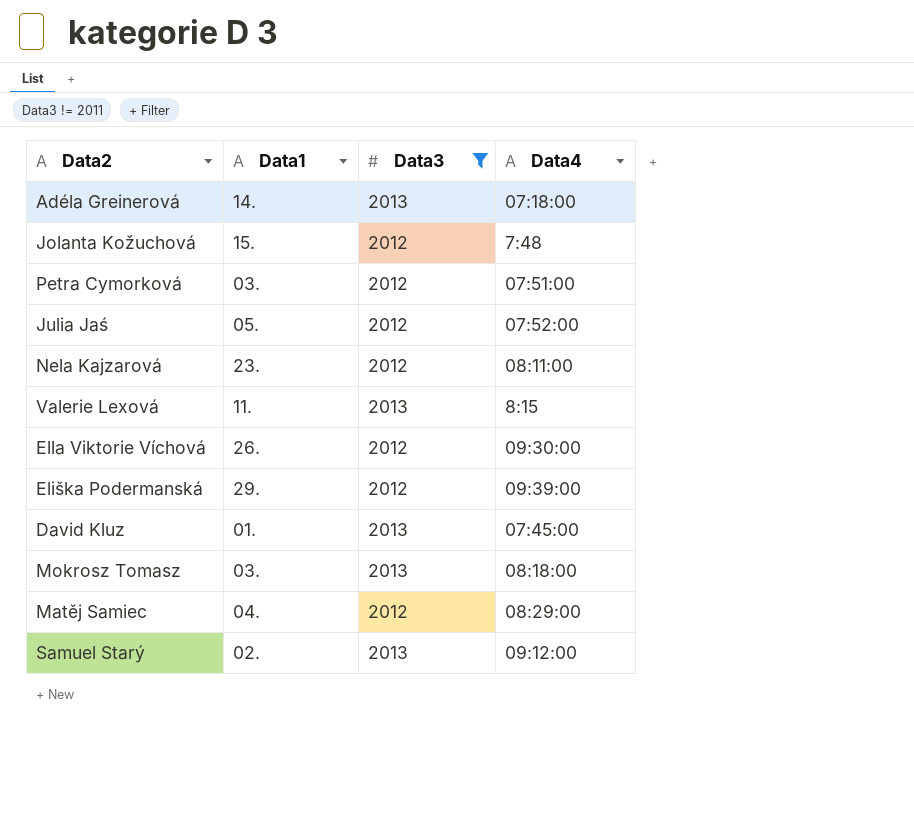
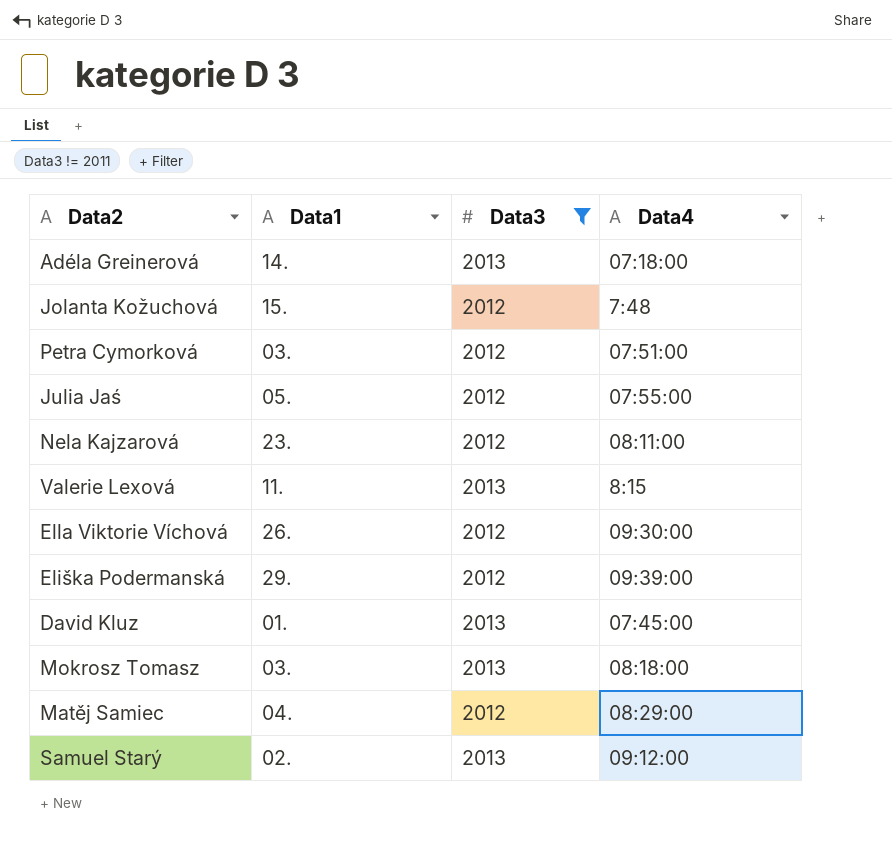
Julia Jaś | Data4: 07:52:00 -> 07:55:00

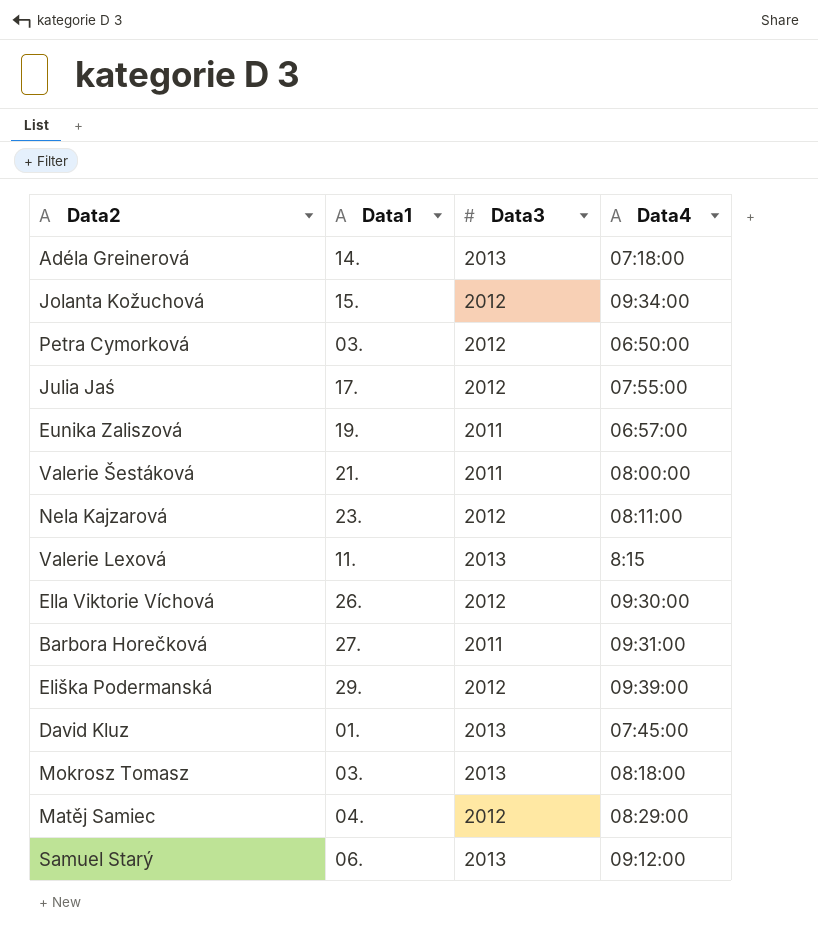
filter: Data3 != 2011 -> none
Jolanta Kožuchová | Data4: 7:48 -> 09:34:00
Petra Cymorková | Data4: 07:51:00 -> 06:50:00
Julia Jaś | Data1: 05. -> 17.
Samuel Starý | Data1: 02. -> 06.

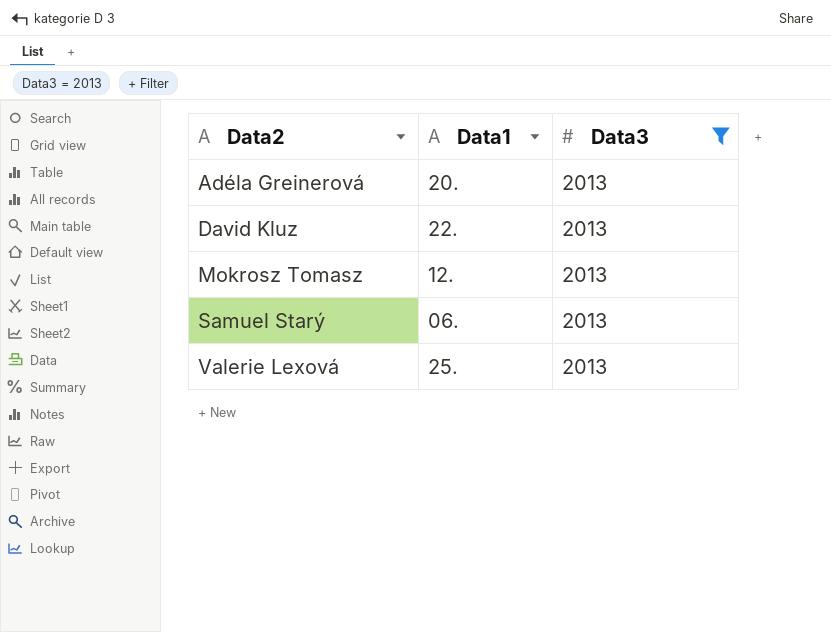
filter: none -> Data3 = 2013
row order: none -> Data2 ascending
column Data4 | position: 4 -> none
Adéla Greinerová | Data1: 14. -> 20.
David Kluz | Data1: 01. -> 22.
Mokrosz Tomasz | Data1: 03. -> 12.
Valerie Lexová | Data1: 11. -> 25.

